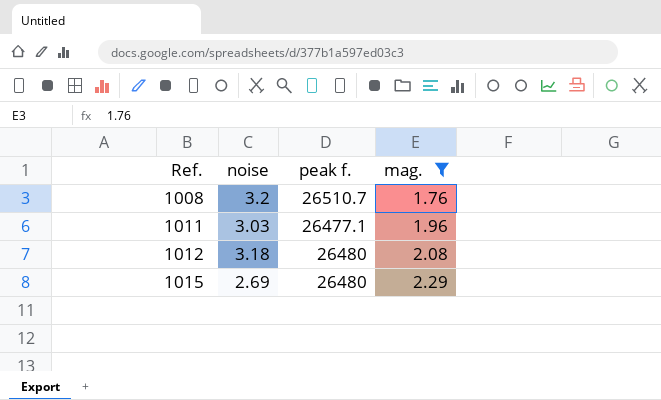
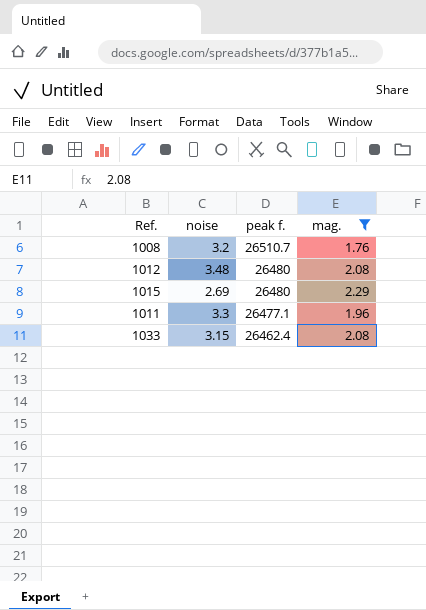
row order: Ref. ascending -> peak f. descending
1012 | noise: 3.18 -> 3.48
1011 | noise: 3.03 -> 3.3
row 1033: none -> 3.15 | 26462.4 | 2.08

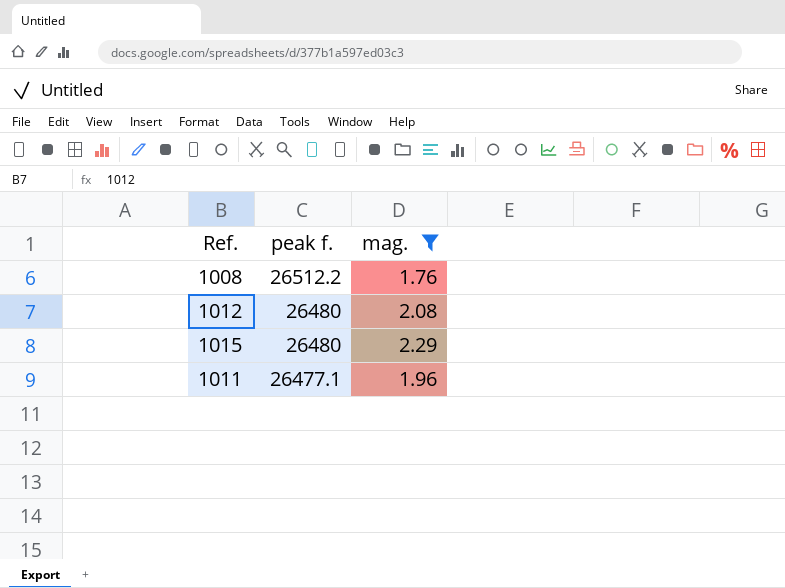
column noise | position: 2 -> none
row 1033: 3.15 | 26462.4 | 2.08 -> none
1008 | peak f.: 26510.7 -> 26512.2

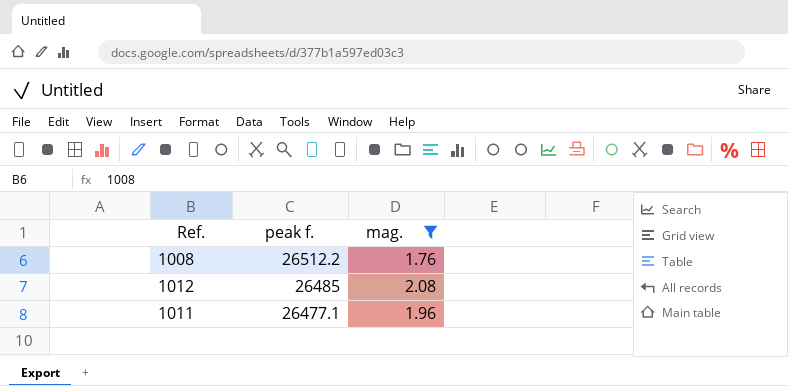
row 1015: 26480 | 2.29 -> none
1012 | peak f.: 26480 -> 26485

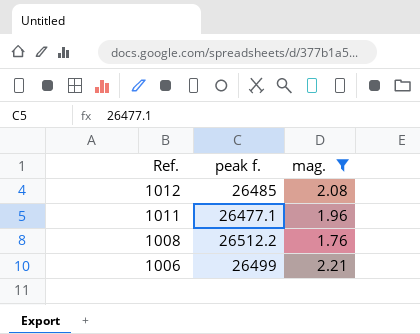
row order: peak f. descending -> Ref. descending
row 1006: none -> 26499 | 2.21

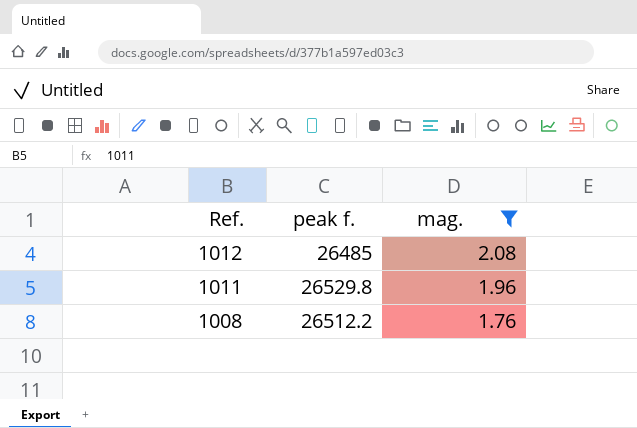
row 1006: 26499 | 2.21 -> none
1011 | peak f.: 26477.1 -> 26529.8

